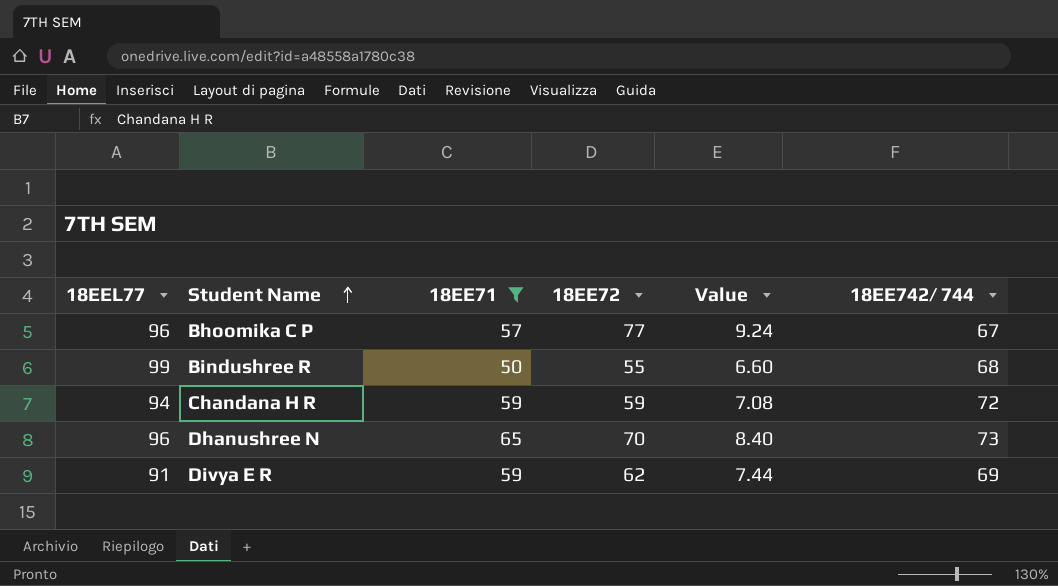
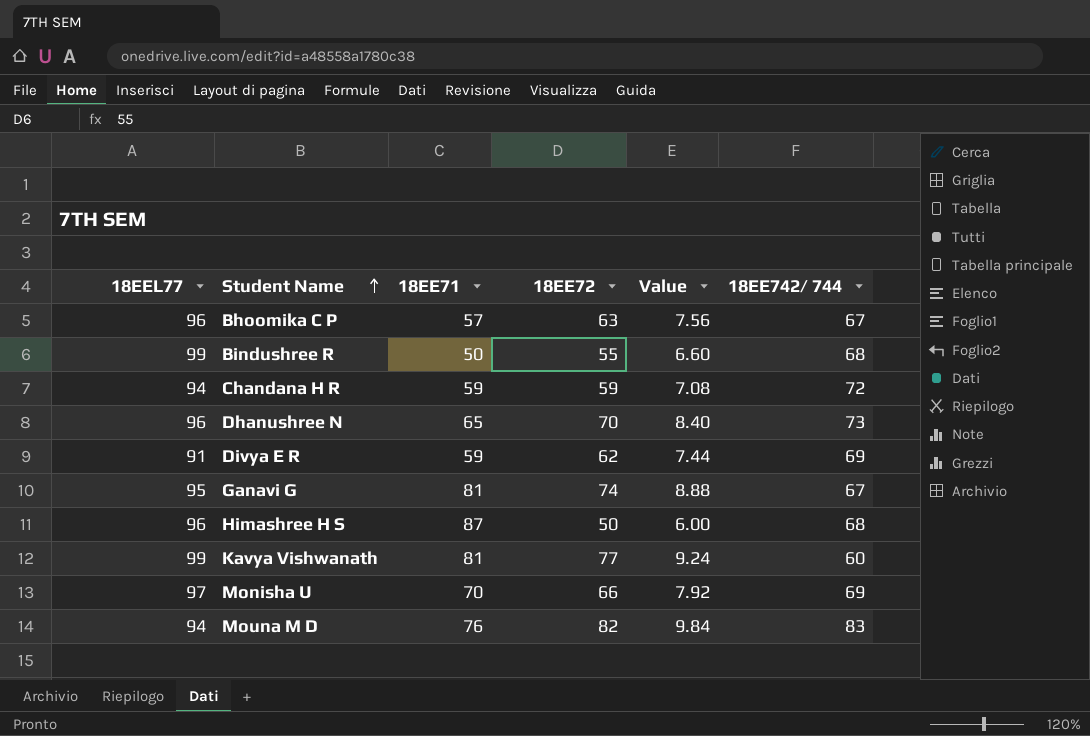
filter: 18EE71 <= 65 -> none
Bhoomika C P | 18EE72: 77 -> 63
Bhoomika C P | Value: 9.24 -> 7.56

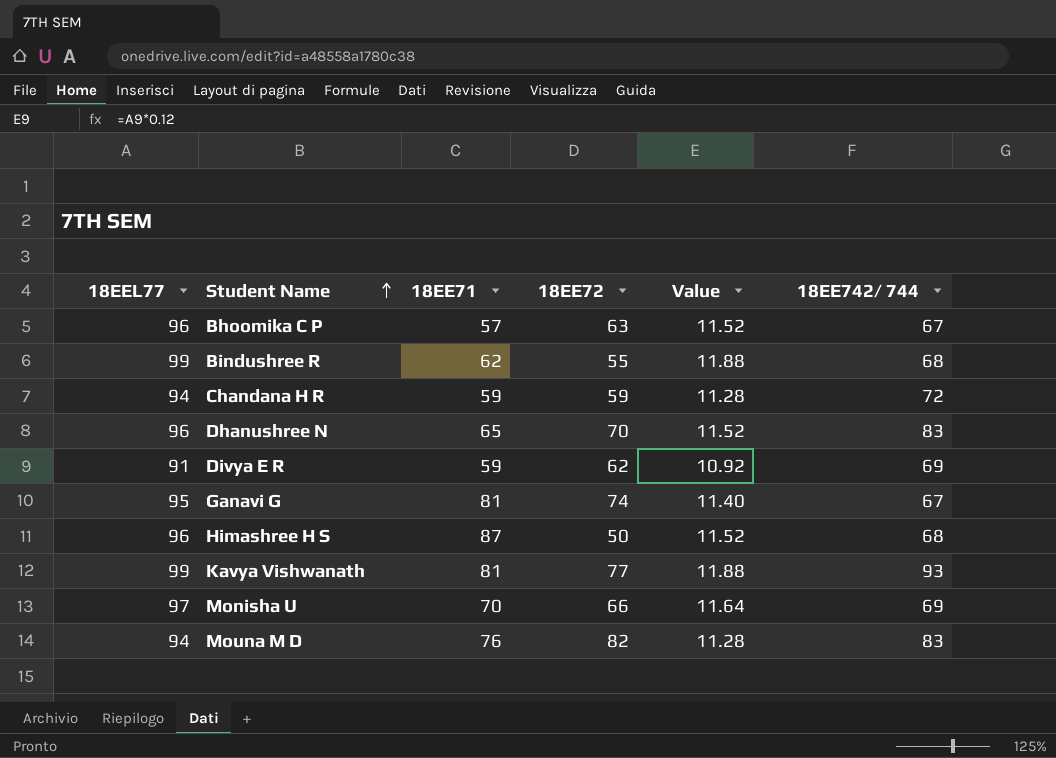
column Value | formula: [18EE72] * 0.12 -> [18EEL77] * 0.12
Bindushree R | 18EE71: 50 -> 62
Dhanushree N | 18EE742/ 744: 73 -> 83
Kavya Vishwanath | 18EE742/ 744: 60 -> 93

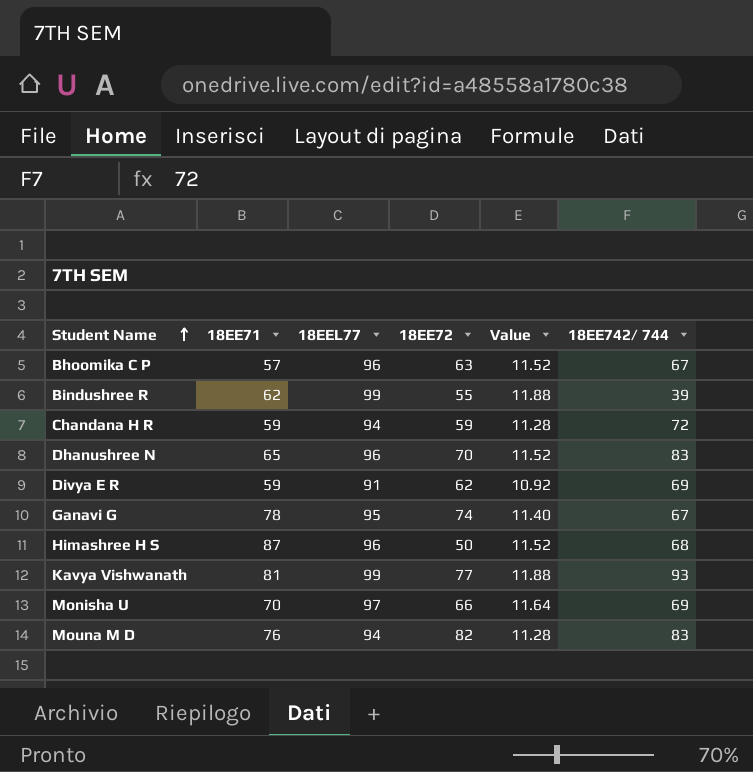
column 18EEL77 | position: 1 -> 3
Bindushree R | 18EE742/ 744: 68 -> 39
Ganavi G | 18EE71: 81 -> 78

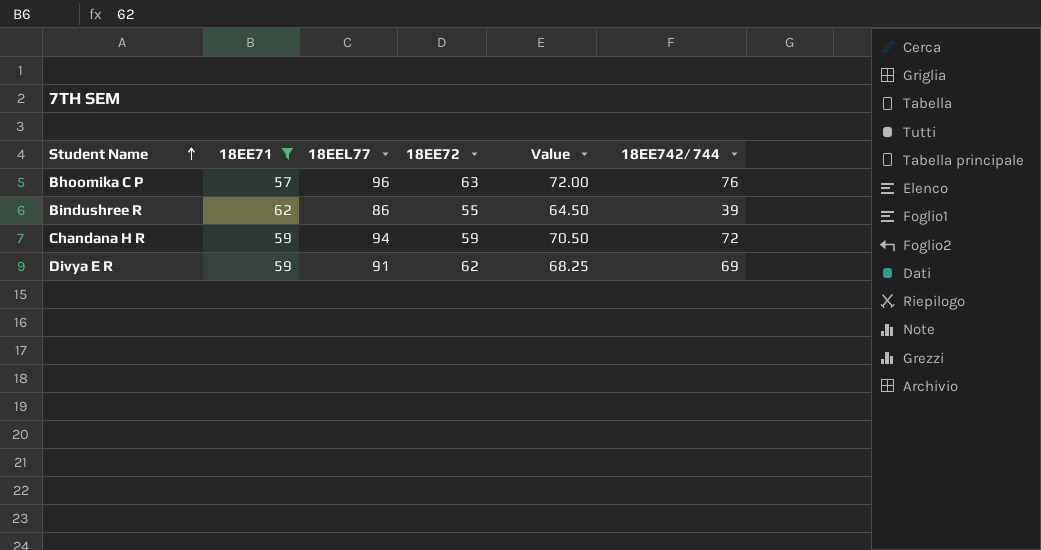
filter: none -> 18EE71 <= 62
column Value | formula: [18EEL77] * 0.12 -> [18EEL77] * 0.75
Bhoomika C P | 18EE742/ 744: 67 -> 76
Bindushree R | 18EEL77: 99 -> 86

